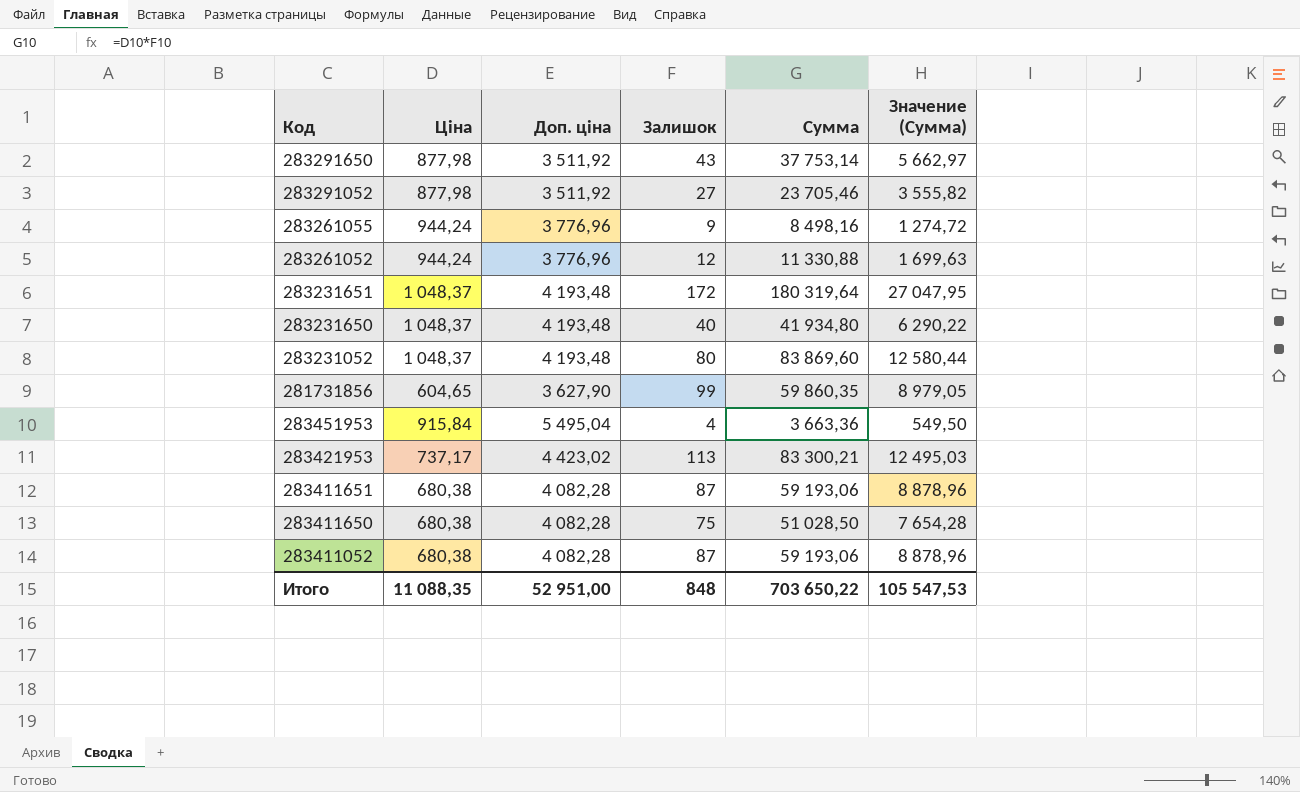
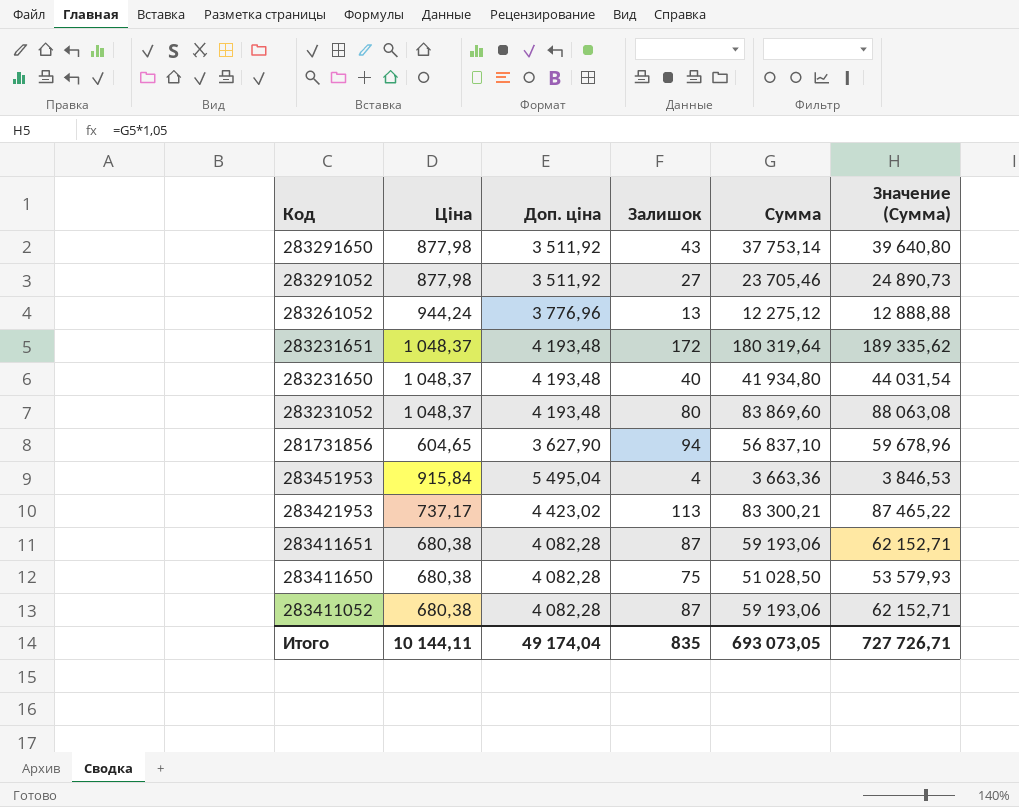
column Значение (Сумма) | formula: [Сумма] * 0,15 -> [Сумма] * 1,05
row 283261055: 944,24 | 3 776,96 | 9 | 8 498,16 | 1 274,72 -> none
283261052 | Залишок: 12 -> 13
283261052 | Сумма: 11 330,88 -> 12 275,12
281731856 | Залишок: 99 -> 94
281731856 | Сумма: 59 860,35 -> 56 837,10
Итого | Ціна: 11 088,35 -> 10 144,11
Итого | Доп. ціна: 52 951,00 -> 49 174,04
Итого | Залишок: 848 -> 835
Итого | Сумма: 703 650,22 -> 693 073,05
Итого | Значение (Сумма): 105 547,53 -> 727 726,71

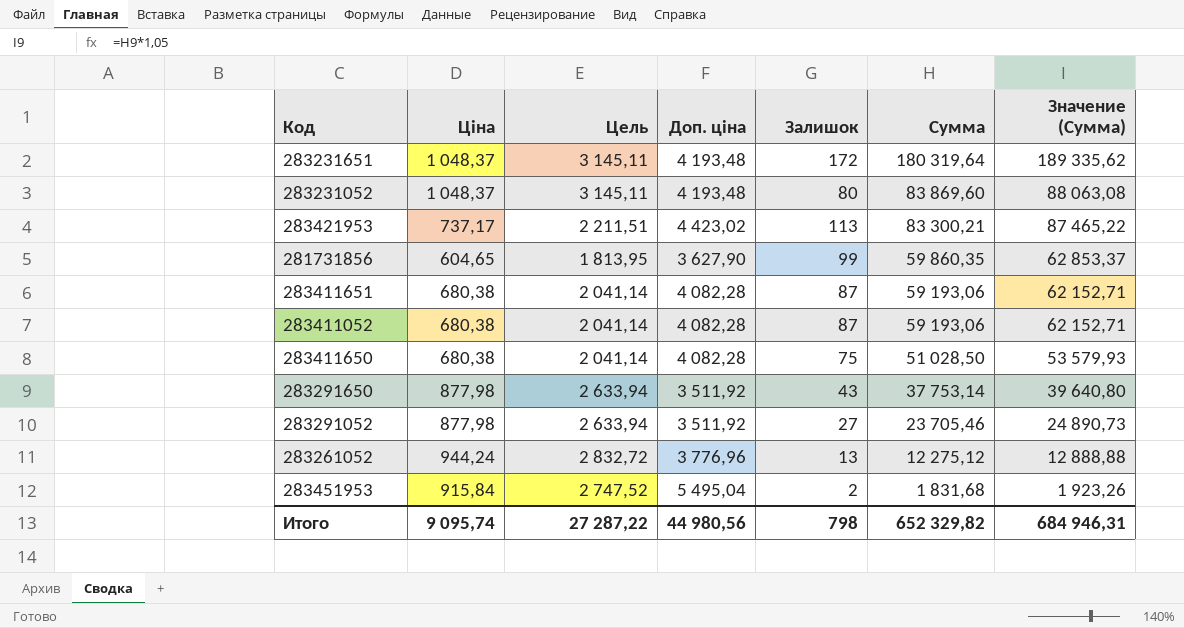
row order: none -> Сумма descending
column Цель | formula: none -> [Ціна] * 3
row 283231650: 1 048,37 | 4 193,48 | 40 | 41 934,80 | 44 031,54 -> none
281731856 | Залишок: 94 -> 99
281731856 | Сумма: 56 837,10 -> 59 860,35
281731856 | Значение (Сумма): 59 678,96 -> 62 853,37
283451953 | Залишок: 4 -> 2
283451953 | Сумма: 3 663,36 -> 1 831,68
283451953 | Значение (Сумма): 3 846,53 -> 1 923,26
Итого | Ціна: 10 144,11 -> 9 095,74
Итого | Доп. ціна: 49 174,04 -> 44 980,56
Итого | Залишок: 835 -> 798
Итого | Сумма: 693 073,05 -> 652 329,82
Итого | Значение (Сумма): 727 726,71 -> 684 946,31

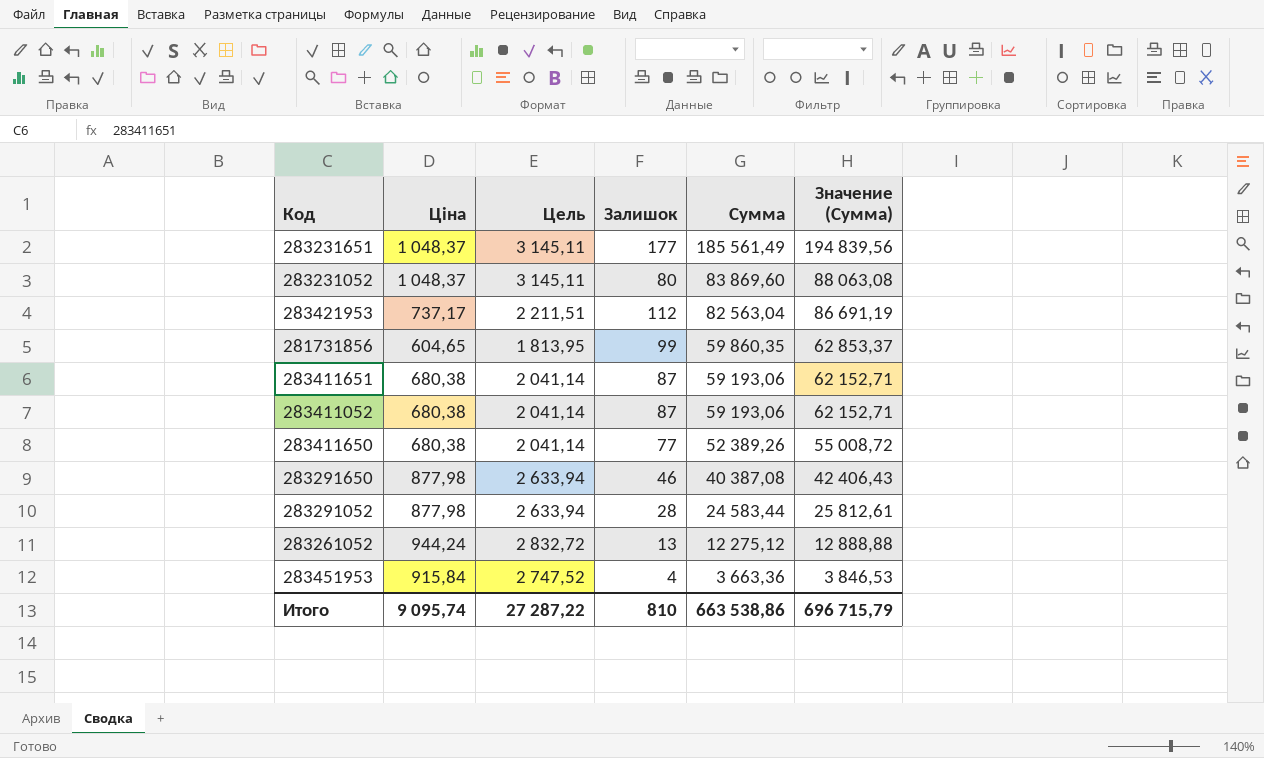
column Доп. ціна | position: 4 -> none
283231651 | Залишок: 172 -> 177
283231651 | Сумма: 180 319,64 -> 185 561,49
283231651 | Значение (Сумма): 189 335,62 -> 194 839,56
283421953 | Залишок: 113 -> 112
283421953 | Сумма: 83 300,21 -> 82 563,04
283421953 | Значение (Сумма): 87 465,22 -> 86 691,19
283411650 | Залишок: 75 -> 77
283411650 | Сумма: 51 028,50 -> 52 389,26
283411650 | Значение (Сумма): 53 579,93 -> 55 008,72
283291650 | Залишок: 43 -> 46
283291650 | Сумма: 37 753,14 -> 40 387,08
283291650 | Значение (Сумма): 39 640,80 -> 42 406,43
283291052 | Залишок: 27 -> 28
283291052 | Сумма: 23 705,46 -> 24 583,44
283291052 | Значение (Сумма): 24 890,73 -> 25 812,61
283451953 | Залишок: 2 -> 4
283451953 | Сумма: 1 831,68 -> 3 663,36
283451953 | Значение (Сумма): 1 923,26 -> 3 846,53
Итого | Залишок: 798 -> 810
Итого | Сумма: 652 329,82 -> 663 538,86
Итого | Значение (Сумма): 684 946,31 -> 696 715,79

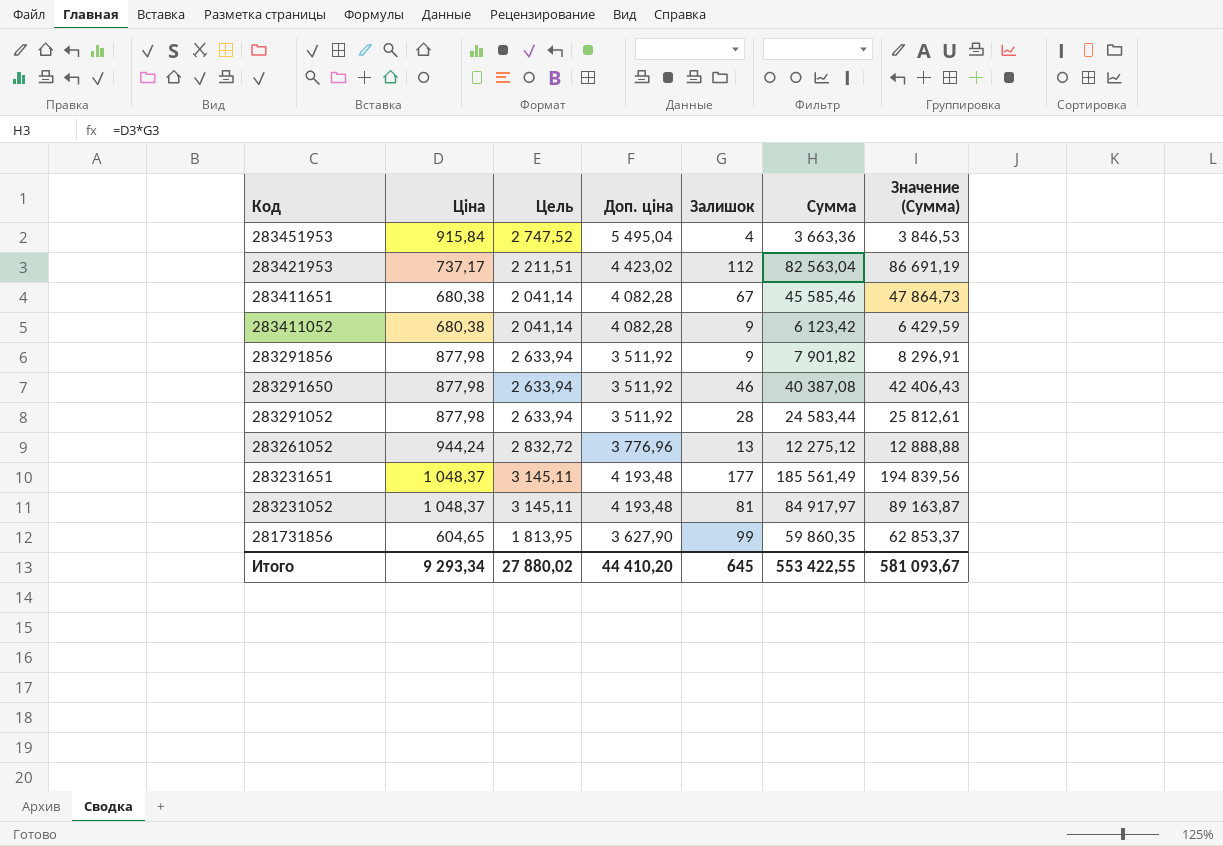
row order: Сумма descending -> Код descending
column Доп. ціна | position: none -> 4
row 283411650: 680,38 | 2 041,14 | 77 | 52 389,26 | 55 008,72 -> none
283411651 | Залишок: 87 -> 67
283411651 | Сумма: 59 193,06 -> 45 585,46
283411651 | Значение (Сумма): 62 152,71 -> 47 864,73
283411052 | Залишок: 87 -> 9
283411052 | Сумма: 59 193,06 -> 6 123,42
283411052 | Значение (Сумма): 62 152,71 -> 6 429,59
row 283291856: none -> 877,98 | 2 633,94 | 3 511,92 | 9 | 7 901,82 | 8 296,91
283231052 | Залишок: 80 -> 81
283231052 | Сумма: 83 869,60 -> 84 917,97
283231052 | Значение (Сумма): 88 063,08 -> 89 163,87
Итого | Ціна: 9 095,74 -> 9 293,34
Итого | Цель: 27 287,22 -> 27 880,02
Итого | Залишок: 810 -> 645
Итого | Сумма: 663 538,86 -> 553 422,55
Итого | Значение (Сумма): 696 715,79 -> 581 093,67

